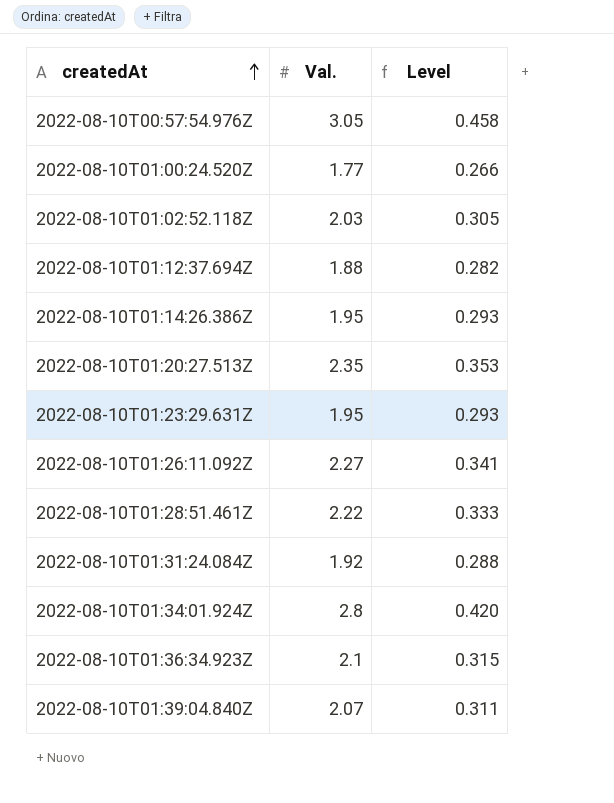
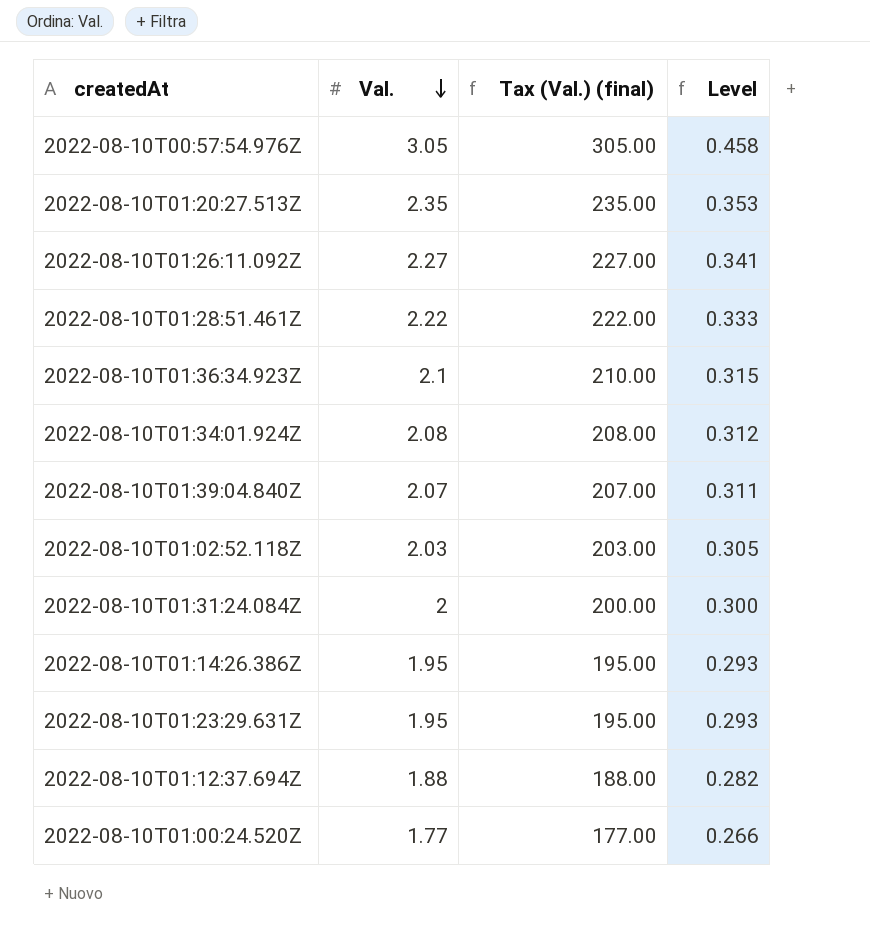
row order: createdAt ascending -> Val. descending
column Tax (Val.) (final) | formula: none -> [Val.] * 100
2022-08-10T01:34:01.924Z | Val.: 2.8 -> 2.08
2022-08-10T01:34:01.924Z | Level: 0.420 -> 0.312
2022-08-10T01:31:24.084Z | Val.: 1.92 -> 2
2022-08-10T01:31:24.084Z | Level: 0.288 -> 0.300

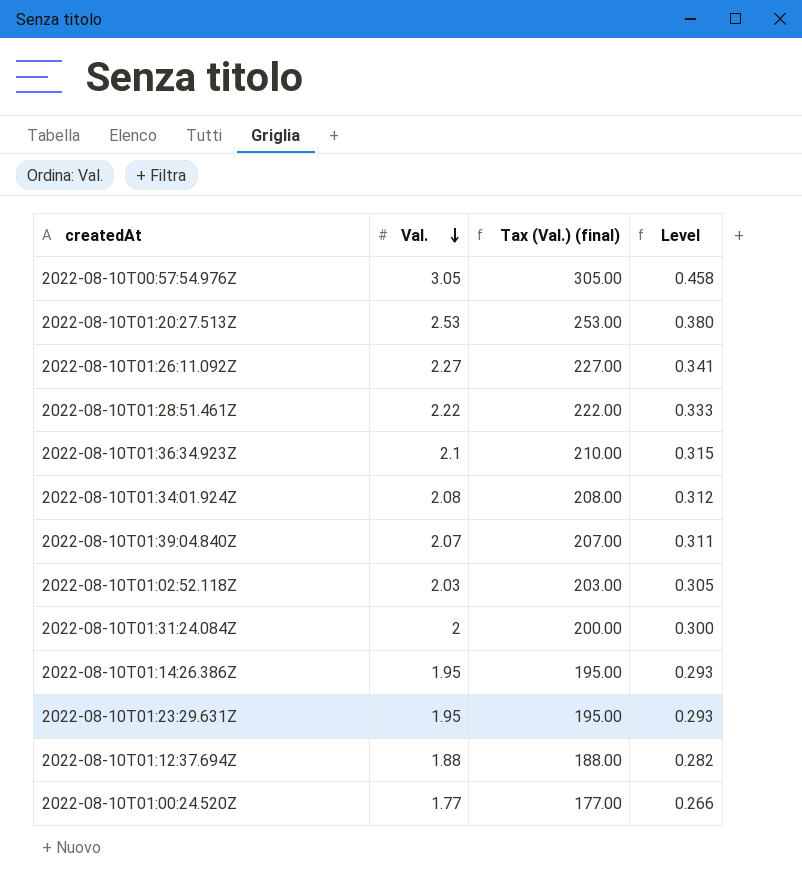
2022-08-10T01:20:27.513Z | Val.: 2.35 -> 2.53
2022-08-10T01:20:27.513Z | Tax (Val.) (final): 235.00 -> 253.00
2022-08-10T01:20:27.513Z | Level: 0.353 -> 0.380

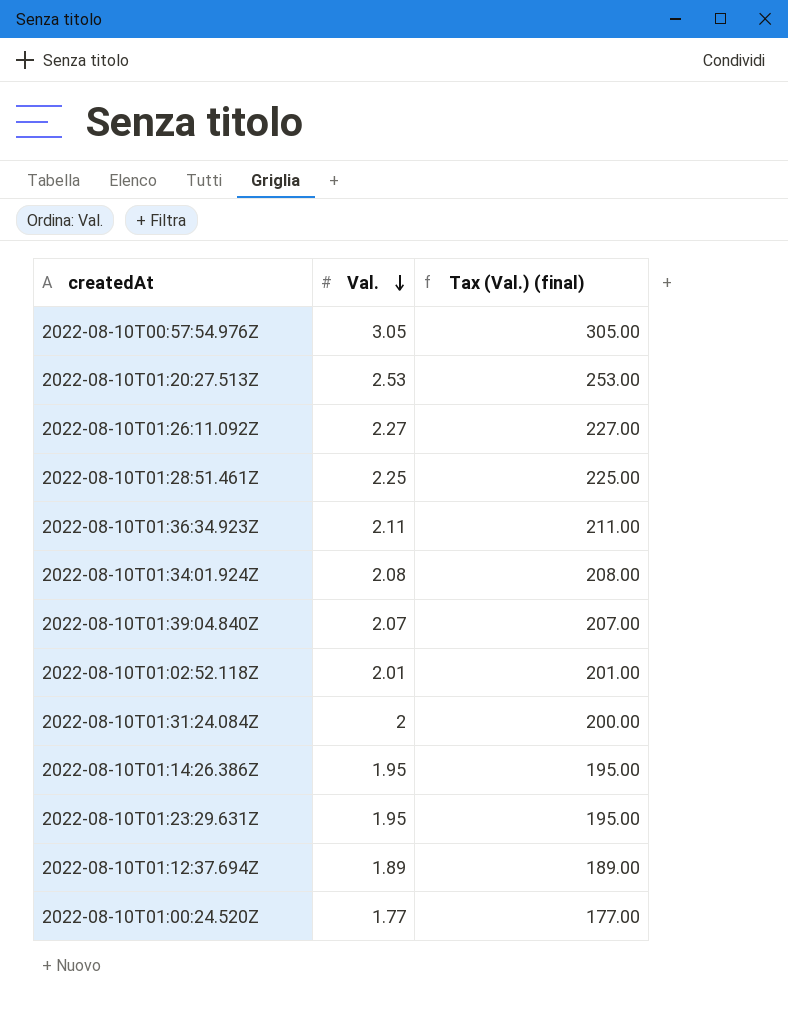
column Level | formula: [Val.] * 0.15 -> none
2022-08-10T01:28:51.461Z | Val.: 2.22 -> 2.25
2022-08-10T01:28:51.461Z | Tax (Val.) (final): 222.00 -> 225.00
2022-08-10T01:36:34.923Z | Val.: 2.1 -> 2.11
2022-08-10T01:36:34.923Z | Tax (Val.) (final): 210.00 -> 211.00
2022-08-10T01:02:52.118Z | Val.: 2.03 -> 2.01
2022-08-10T01:02:52.118Z | Tax (Val.) (final): 203.00 -> 201.00
2022-08-10T01:12:37.694Z | Val.: 1.88 -> 1.89
2022-08-10T01:12:37.694Z | Tax (Val.) (final): 188.00 -> 189.00

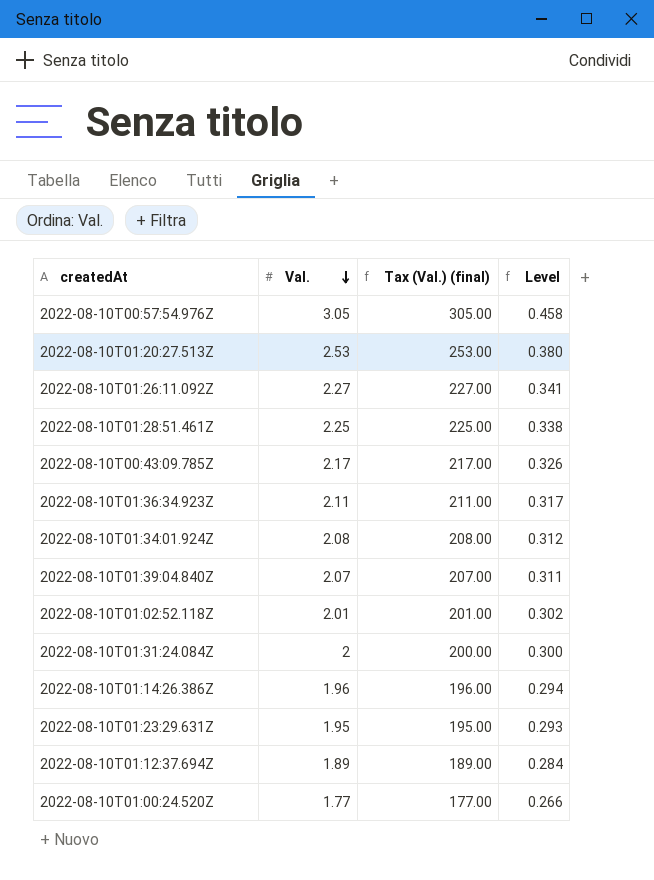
column Level | formula: none -> [Val.] * 0.15
row 2022-08-10T00:43:09.785Z: none -> 2.17 | 217.00 | 0.326
2022-08-10T01:14:26.386Z | Val.: 1.95 -> 1.96
2022-08-10T01:14:26.386Z | Tax (Val.) (final): 195.00 -> 196.00

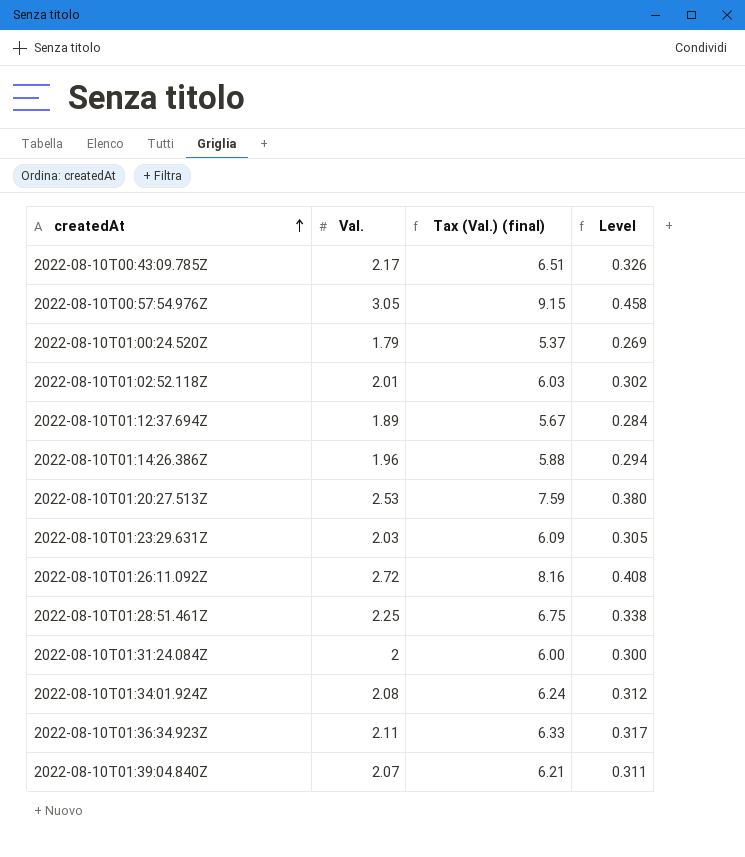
row order: Val. descending -> createdAt ascending
column Tax (Val.) (final) | formula: [Val.] * 100 -> [Val.] * 3
2022-08-10T01:00:24.520Z | Val.: 1.77 -> 1.79
2022-08-10T01:00:24.520Z | Level: 0.266 -> 0.269
2022-08-10T01:23:29.631Z | Val.: 1.95 -> 2.03
2022-08-10T01:23:29.631Z | Level: 0.293 -> 0.305
2022-08-10T01:26:11.092Z | Val.: 2.27 -> 2.72
2022-08-10T01:26:11.092Z | Level: 0.341 -> 0.408

